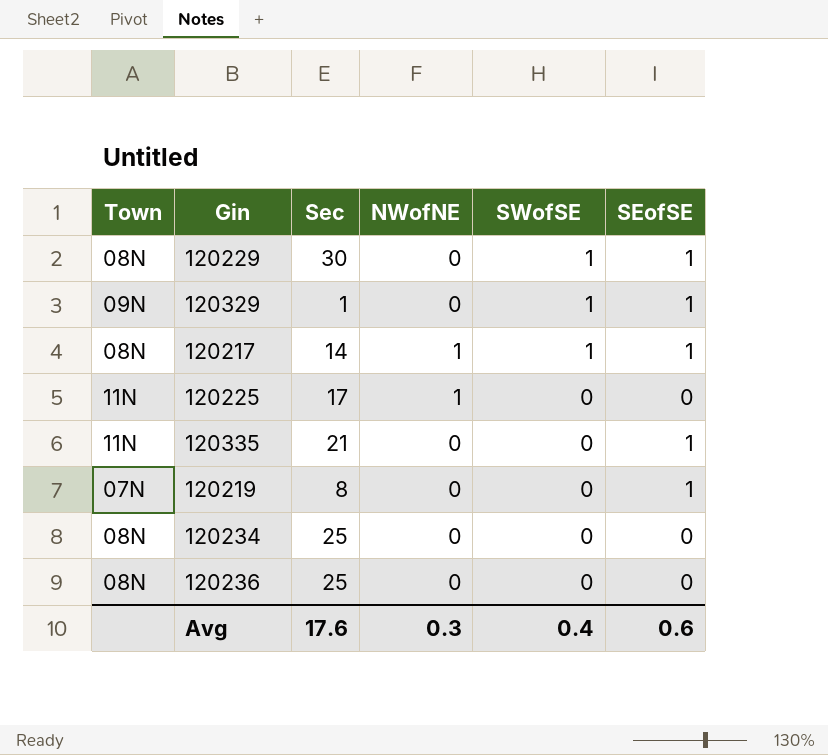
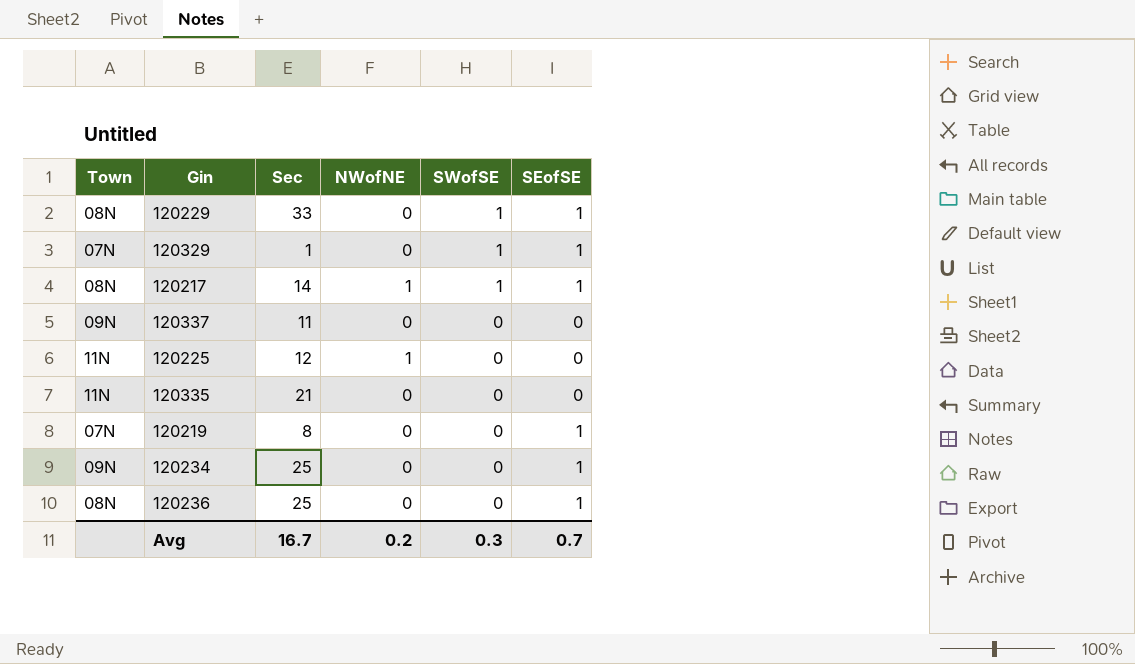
120229 | Sec: 30 -> 33
120329 | Town: 09N -> 07N
row 120337: none -> 09N | 11 | 0 | 0 | 0
120225 | Sec: 17 -> 12
120335 | SEofSE: 1 -> 0
120234 | Town: 08N -> 09N
120234 | SEofSE: 0 -> 1
120236 | SEofSE: 0 -> 1
Avg | Sec: 17.6 -> 16.7
Avg | NWofNE: 0.3 -> 0.2
Avg | SWofSE: 0.4 -> 0.3
Avg | SEofSE: 0.6 -> 0.7

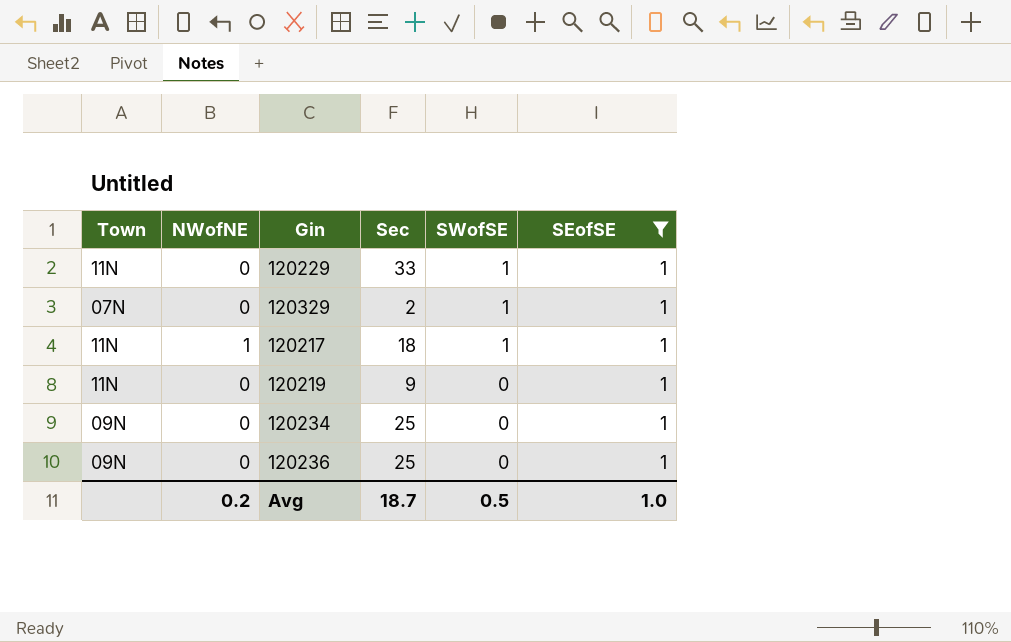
filter: none -> SEofSE = 1
column NWofNE | position: 4 -> 2
120229 | Town: 08N -> 11N
120329 | Sec: 1 -> 2
120217 | Town: 08N -> 11N
120217 | Sec: 14 -> 18
120219 | Town: 07N -> 11N
120219 | Sec: 8 -> 9
120236 | Town: 08N -> 09N
Avg | Sec: 16.7 -> 18.7
Avg | SWofSE: 0.3 -> 0.5
Avg | SEofSE: 0.7 -> 1.0

